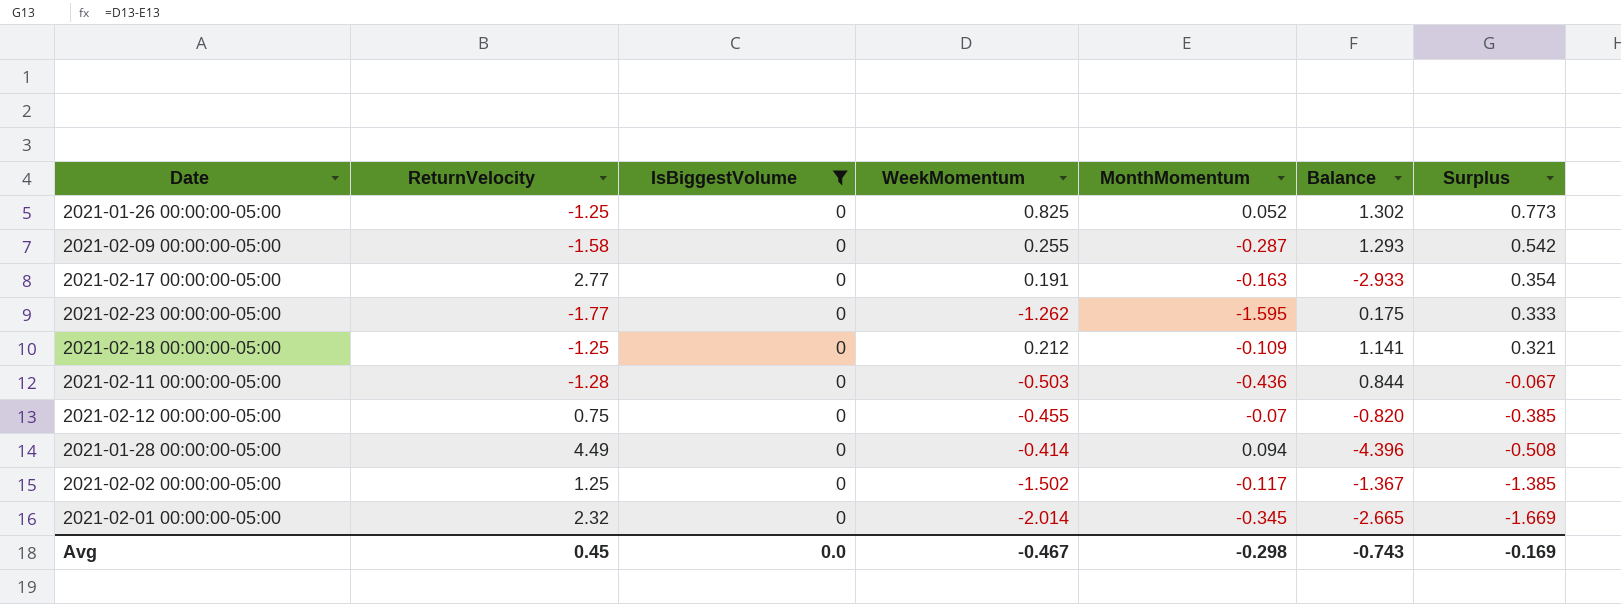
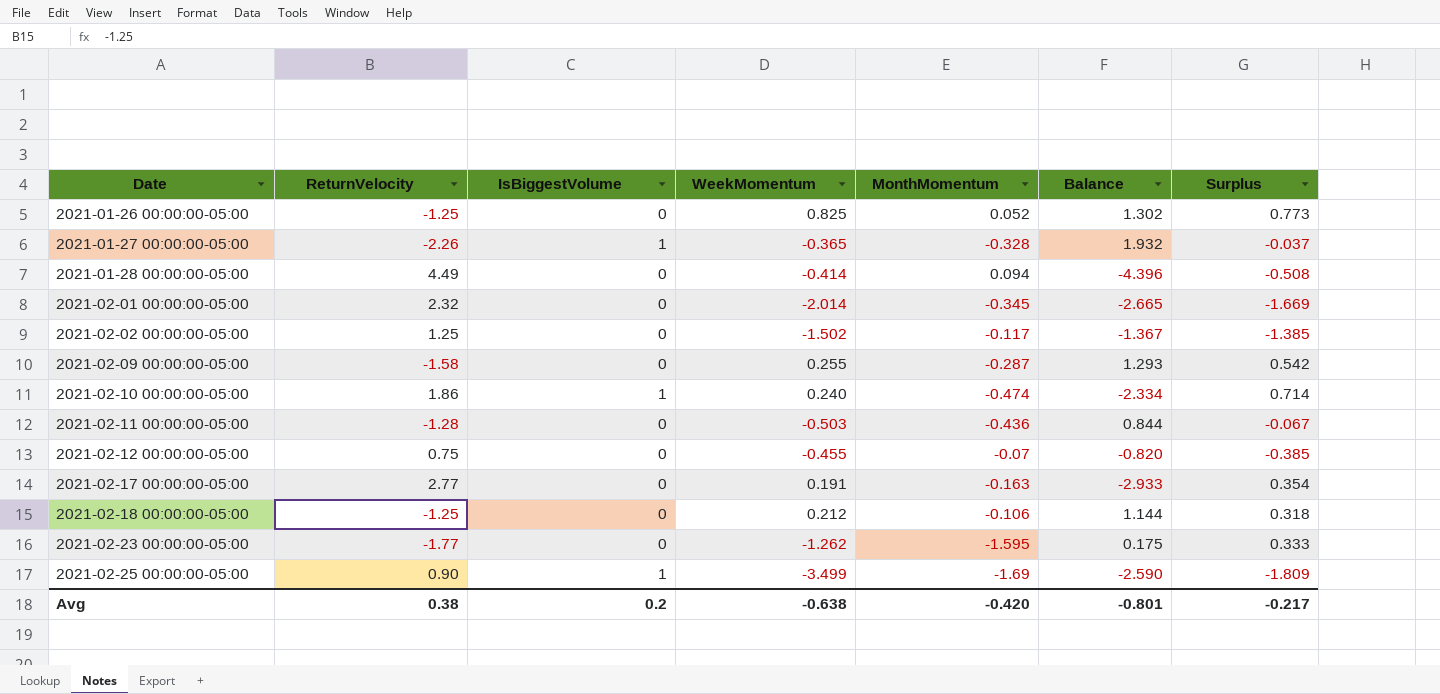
filter: IsBiggestVolume = 0 -> none
row order: Surplus descending -> Date ascending
2021-02-18 00:00:00-05:00 | MonthMomentum: -0.109 -> -0.106
2021-02-18 00:00:00-05:00 | Balance: 1.141 -> 1.144
2021-02-18 00:00:00-05:00 | Surplus: 0.321 -> 0.318
Avg | ReturnVelocity: 0.45 -> 0.38
Avg | IsBiggestVolume: 0.0 -> 0.2
Avg | WeekMomentum: -0.467 -> -0.638
Avg | MonthMomentum: -0.298 -> -0.420
Avg | Balance: -0.743 -> -0.801
Avg | Surplus: -0.169 -> -0.217

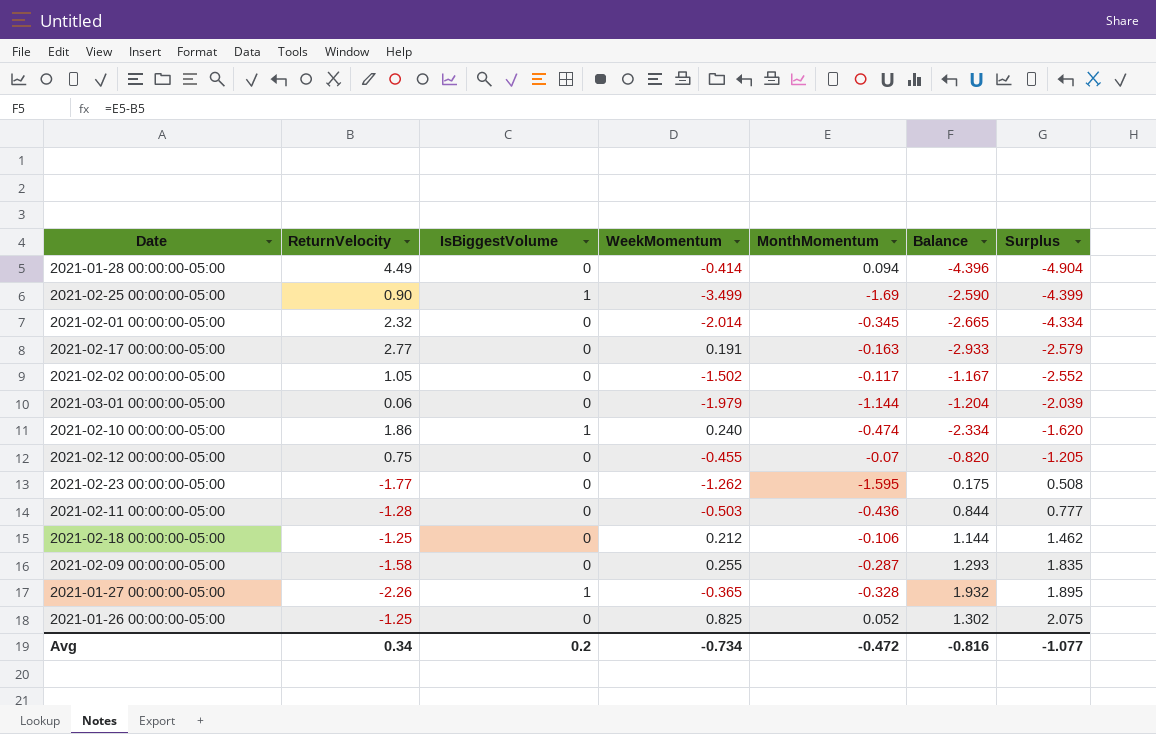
row order: Date ascending -> Surplus ascending
column Surplus | formula: [WeekMomentum] - [MonthMomentum] -> [WeekMomentum] - [ReturnVelocity]
2021-02-02 00:00:00-05:00 | ReturnVelocity: 1.25 -> 1.05
2021-02-02 00:00:00-05:00 | Balance: -1.367 -> -1.167
row 2021-03-01 00:00:00-05:00: none -> 0.06 | 0 | -1.979 | -1.144 | -1.204 | -2.039
Avg | ReturnVelocity: 0.38 -> 0.34
Avg | WeekMomentum: -0.638 -> -0.734
Avg | MonthMomentum: -0.420 -> -0.472
Avg | Balance: -0.801 -> -0.816
Avg | Surplus: -0.217 -> -1.077

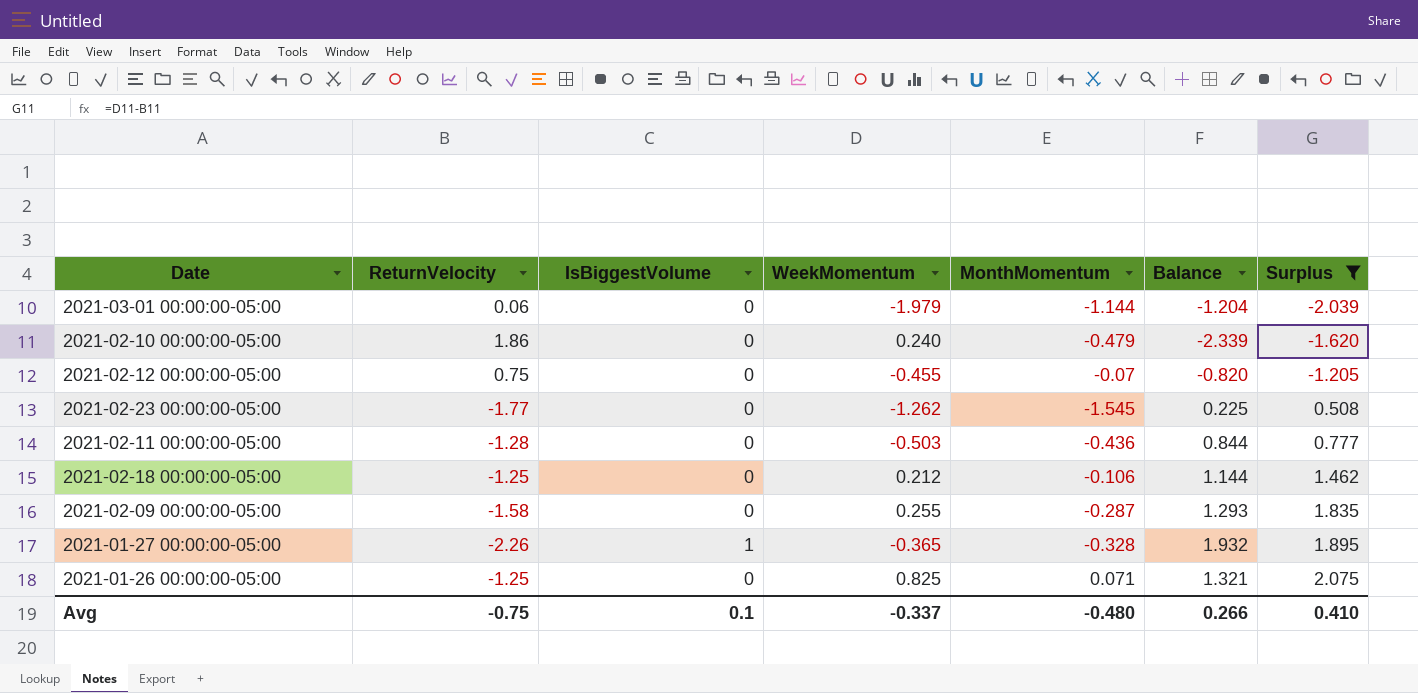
filter: none -> Surplus >= -2.039
2021-02-10 00:00:00-05:00 | IsBiggestVolume: 1 -> 0
2021-02-10 00:00:00-05:00 | MonthMomentum: -0.474 -> -0.479
2021-02-10 00:00:00-05:00 | Balance: -2.334 -> -2.339
2021-02-23 00:00:00-05:00 | MonthMomentum: -1.595 -> -1.545
2021-02-23 00:00:00-05:00 | Balance: 0.175 -> 0.225
2021-01-26 00:00:00-05:00 | MonthMomentum: 0.052 -> 0.071
2021-01-26 00:00:00-05:00 | Balance: 1.302 -> 1.321
Avg | ReturnVelocity: 0.34 -> -0.75
Avg | IsBiggestVolume: 0.2 -> 0.1
Avg | WeekMomentum: -0.734 -> -0.337
Avg | MonthMomentum: -0.472 -> -0.480
Avg | Balance: -0.816 -> 0.266
Avg | Surplus: -1.077 -> 0.410

